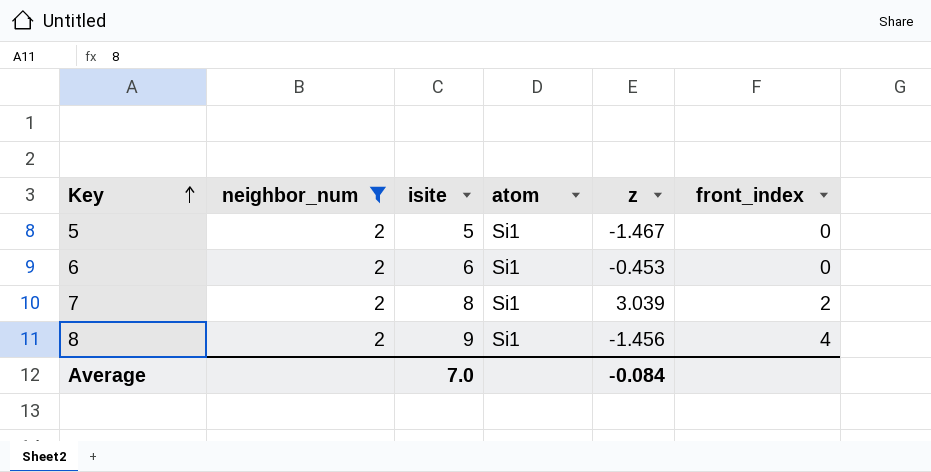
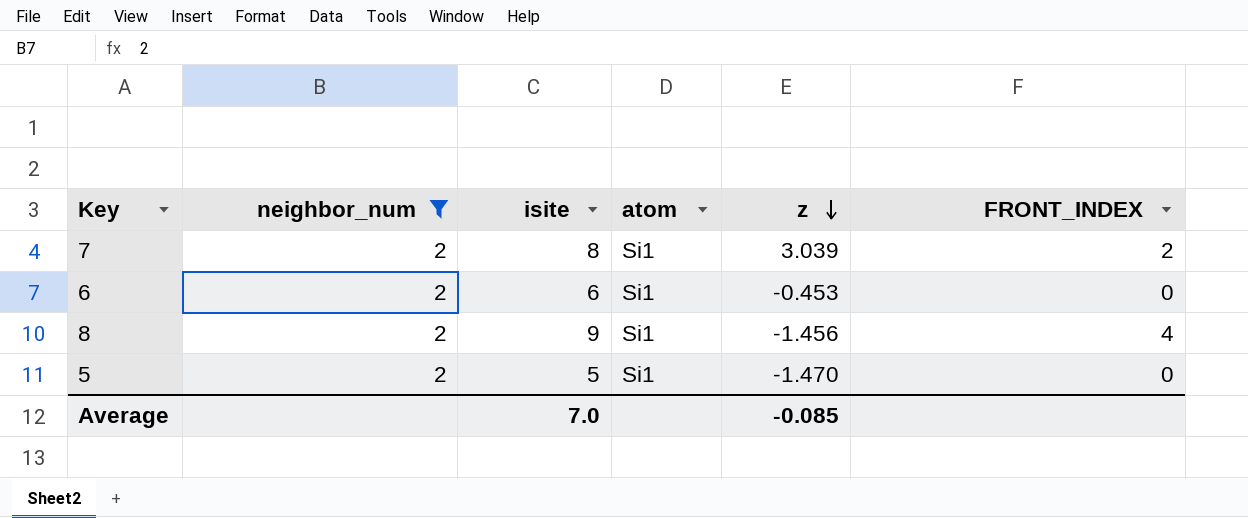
row order: Key ascending -> z descending
column name: front_index -> FRONT_INDEX
5 | z: -1.467 -> -1.470
Average | z: -0.084 -> -0.085

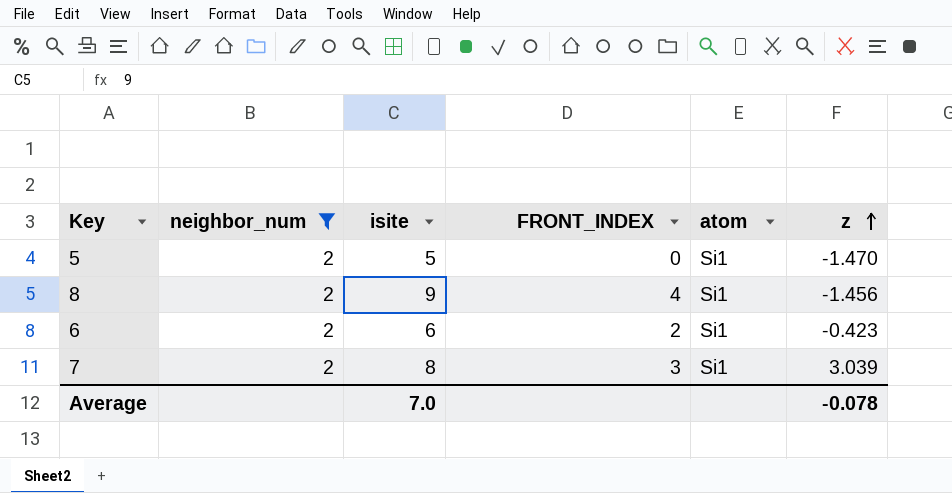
row order: z descending -> z ascending
column FRONT_INDEX | position: 6 -> 4
6 | FRONT_INDEX: 0 -> 2
6 | z: -0.453 -> -0.423
7 | FRONT_INDEX: 2 -> 3
Average | z: -0.085 -> -0.078

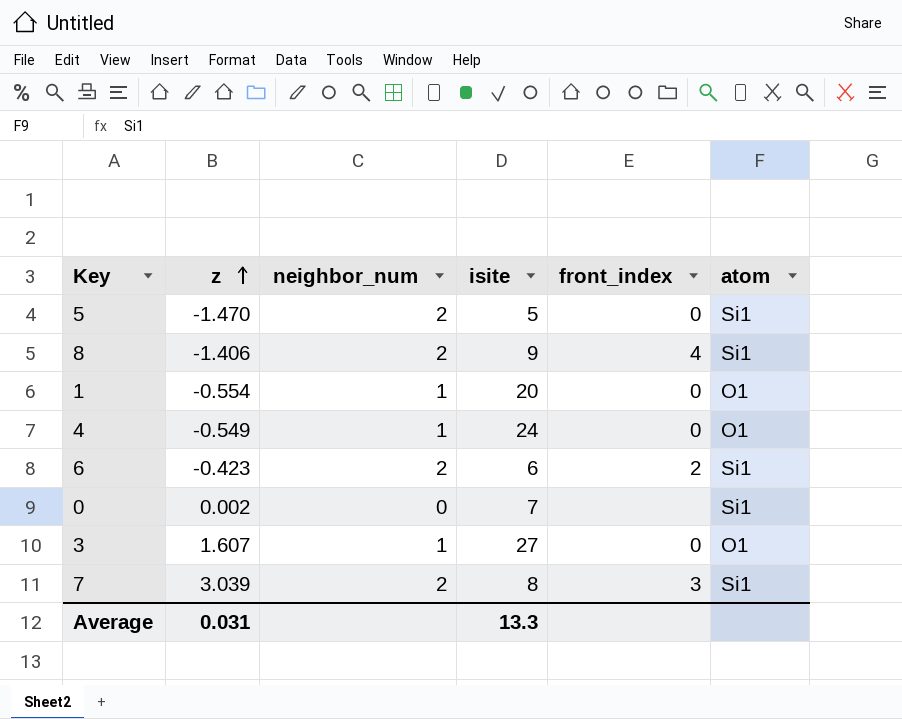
filter: neighbor_num = 2 -> none
column z | position: 6 -> 2
column name: FRONT_INDEX -> front_index
8 | z: -1.456 -> -1.406
Average | z: -0.078 -> 0.031
Average | isite: 7.0 -> 13.3

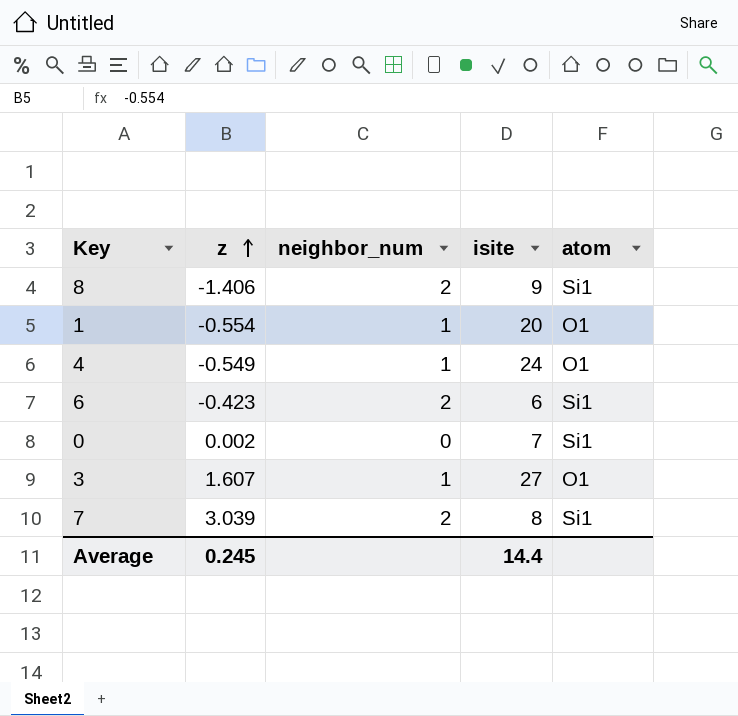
column front_index | position: 5 -> none
row 5: -1.470 | 2 | 5 | 0 | Si1 -> none
Average | z: 0.031 -> 0.245
Average | isite: 13.3 -> 14.4

